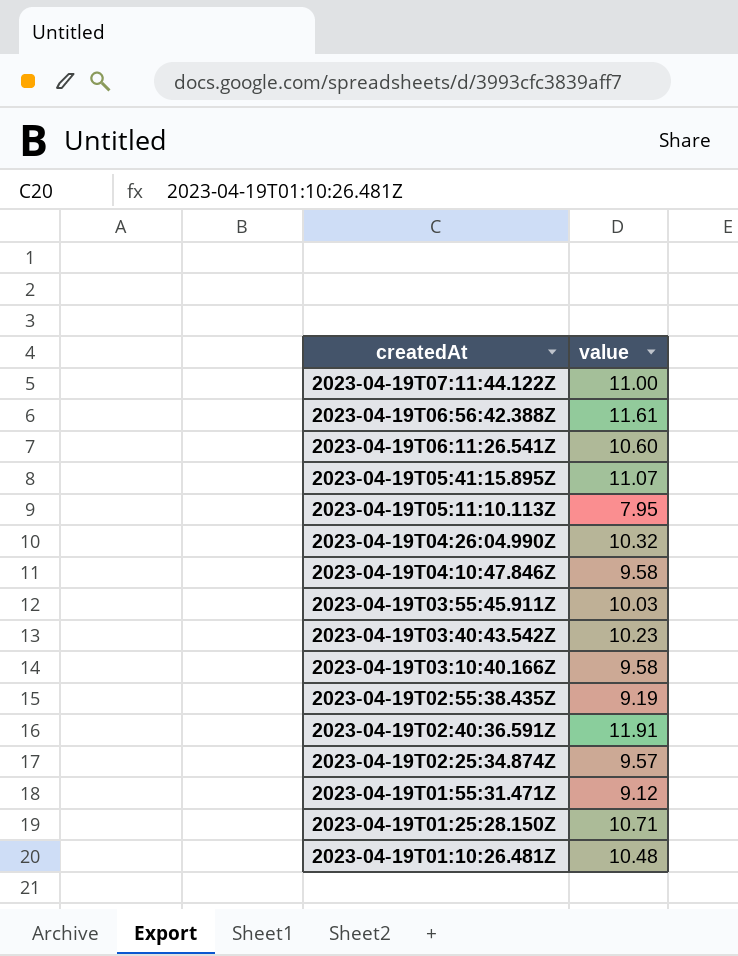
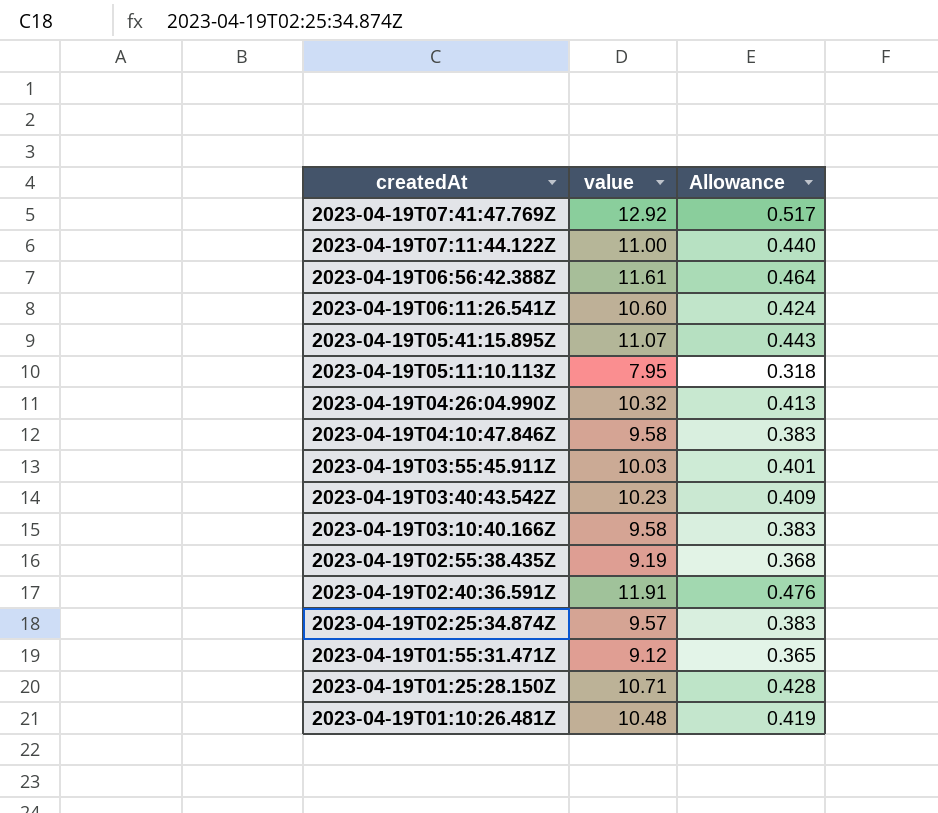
column Allowance | formula: none -> [value] * 0.04
row 2023-04-19T07:41:47.769Z: none -> 12.92 | 0.517

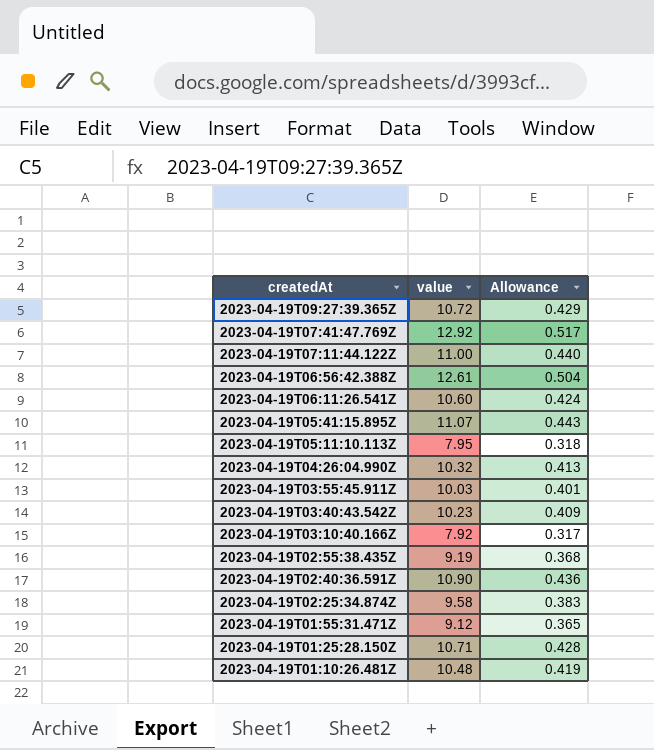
row 2023-04-19T04:10:47.846Z: 9.58 | 0.383 -> none
row 2023-04-19T09:27:39.365Z: none -> 10.72 | 0.429
2023-04-19T06:56:42.388Z | value: 11.61 -> 12.61
2023-04-19T06:56:42.388Z | Allowance: 0.464 -> 0.504
2023-04-19T03:10:40.166Z | value: 9.58 -> 7.92
2023-04-19T03:10:40.166Z | Allowance: 0.383 -> 0.317
2023-04-19T02:40:36.591Z | value: 11.91 -> 10.90
2023-04-19T02:40:36.591Z | Allowance: 0.476 -> 0.436
2023-04-19T02:25:34.874Z | value: 9.57 -> 9.58

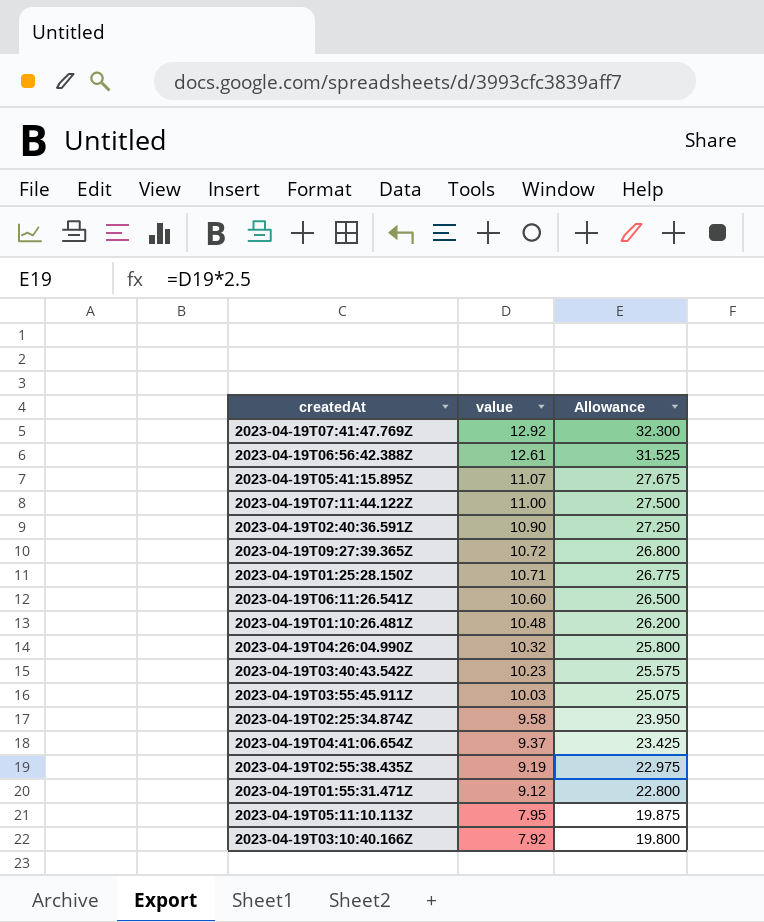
row order: createdAt descending -> value descending
column Allowance | formula: [value] * 0.04 -> [value] * 2.5
row 2023-04-19T04:41:06.654Z: none -> 9.37 | 23.425

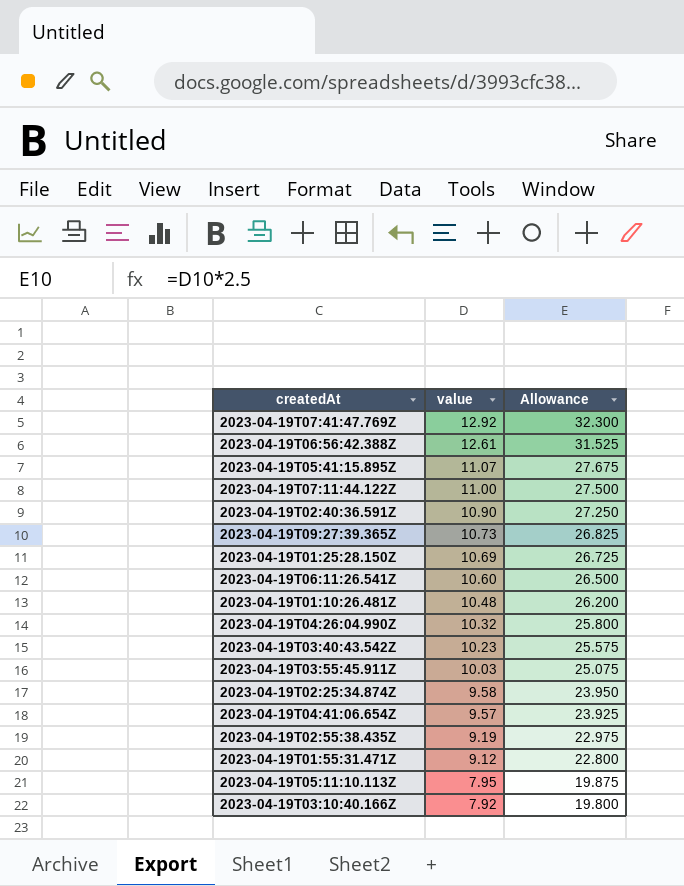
2023-04-19T09:27:39.365Z | value: 10.72 -> 10.73
2023-04-19T09:27:39.365Z | Allowance: 26.800 -> 26.825
2023-04-19T01:25:28.150Z | value: 10.71 -> 10.69
2023-04-19T01:25:28.150Z | Allowance: 26.775 -> 26.725
2023-04-19T04:41:06.654Z | value: 9.37 -> 9.57
2023-04-19T04:41:06.654Z | Allowance: 23.425 -> 23.925

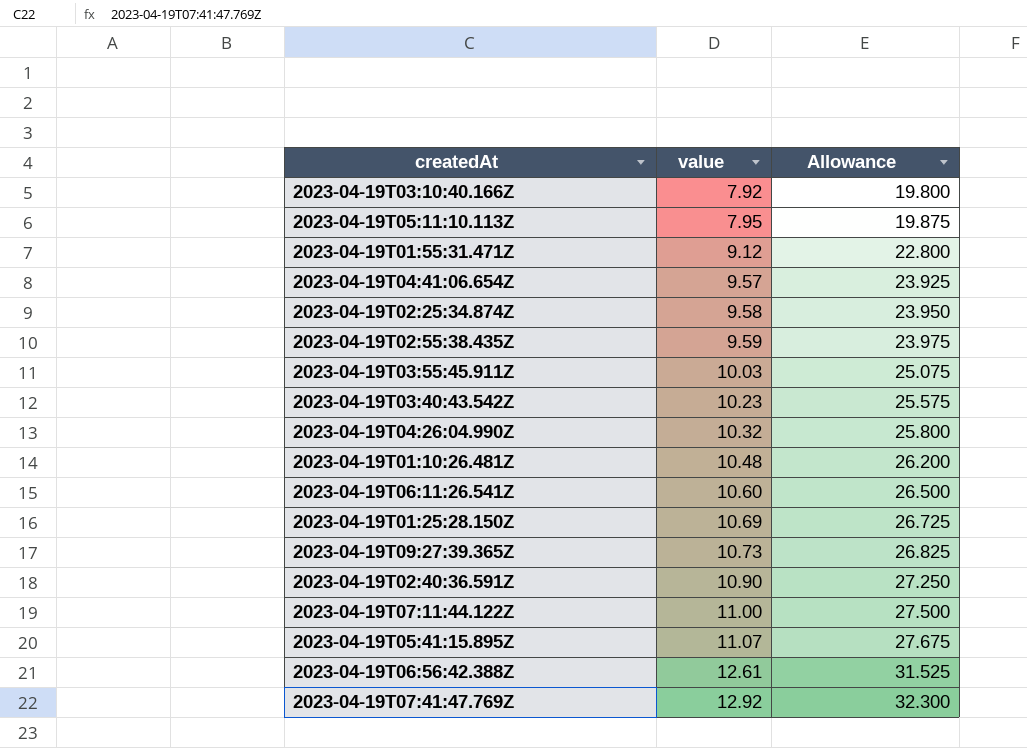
row order: value descending -> value ascending
2023-04-19T02:55:38.435Z | value: 9.19 -> 9.59
2023-04-19T02:55:38.435Z | Allowance: 22.975 -> 23.975

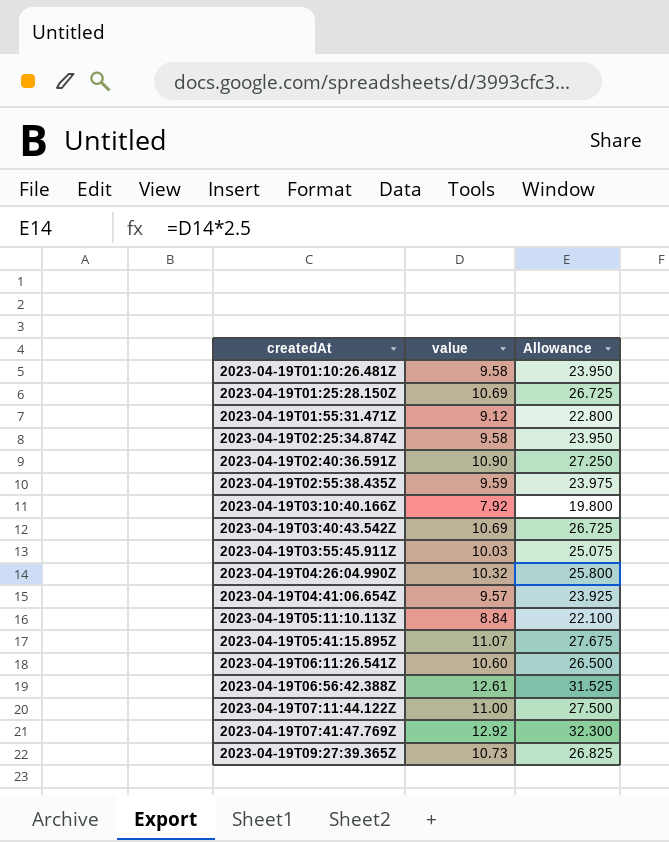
row order: value ascending -> createdAt ascending
2023-04-19T01:10:26.481Z | value: 10.48 -> 9.58
2023-04-19T01:10:26.481Z | Allowance: 26.200 -> 23.950
2023-04-19T03:40:43.542Z | value: 10.23 -> 10.69
2023-04-19T03:40:43.542Z | Allowance: 25.575 -> 26.725
2023-04-19T05:11:10.113Z | value: 7.95 -> 8.84
2023-04-19T05:11:10.113Z | Allowance: 19.875 -> 22.100

